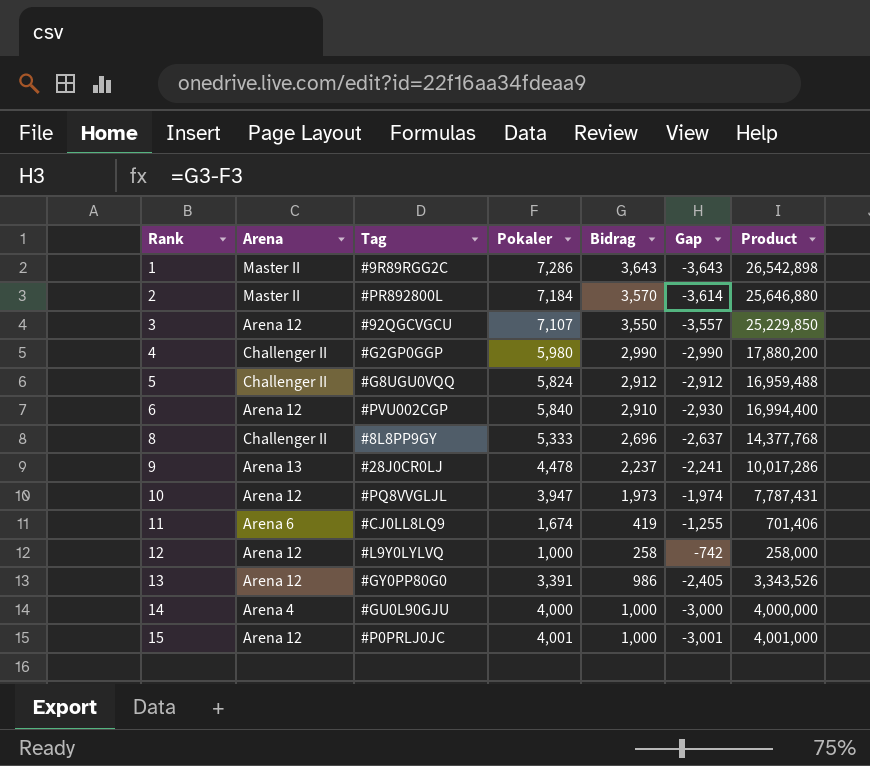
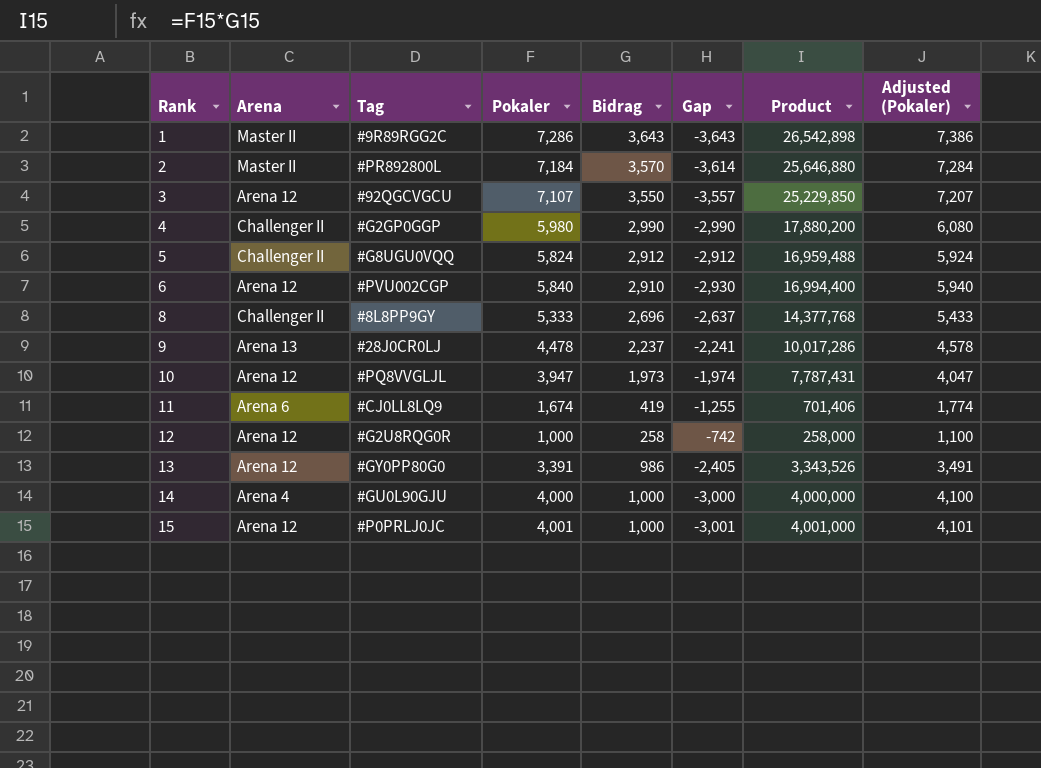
column Adjusted (Pokaler) | formula: none -> [Pokaler] + 100
12 | Tag: #L9Y0LYLVQ -> #G2U8RQG0R

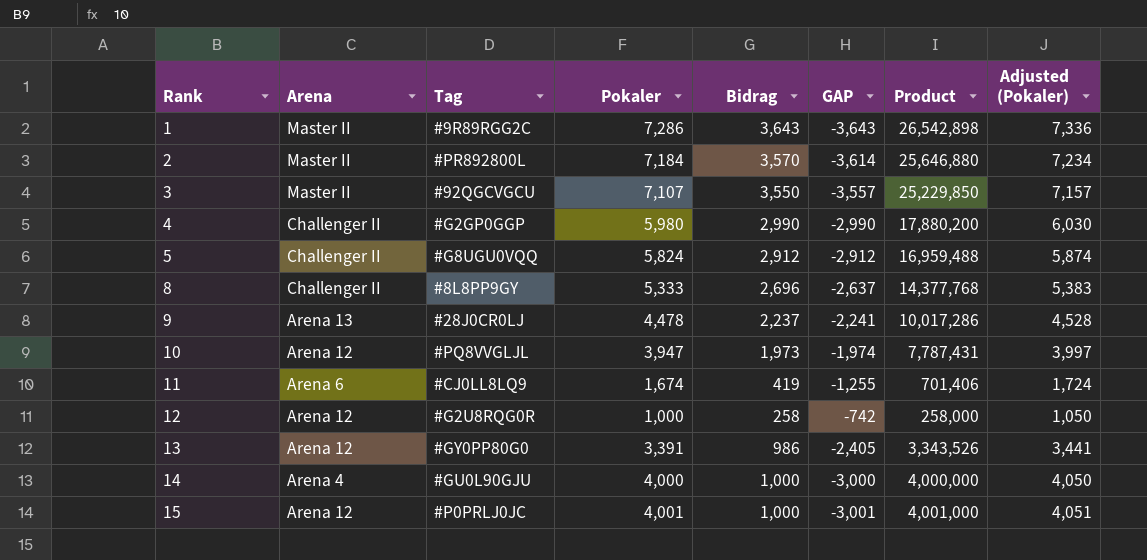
column name: Gap -> GAP
column Adjusted (Pokaler) | formula: [Pokaler] + 100 -> [Pokaler] + 50
row 6: Arena 12 | #PVU002CGP | 5,840 | 2,910 | -2,930 | 16,994,400 | 5,940 -> none
3 | Arena: Arena 12 -> Master II

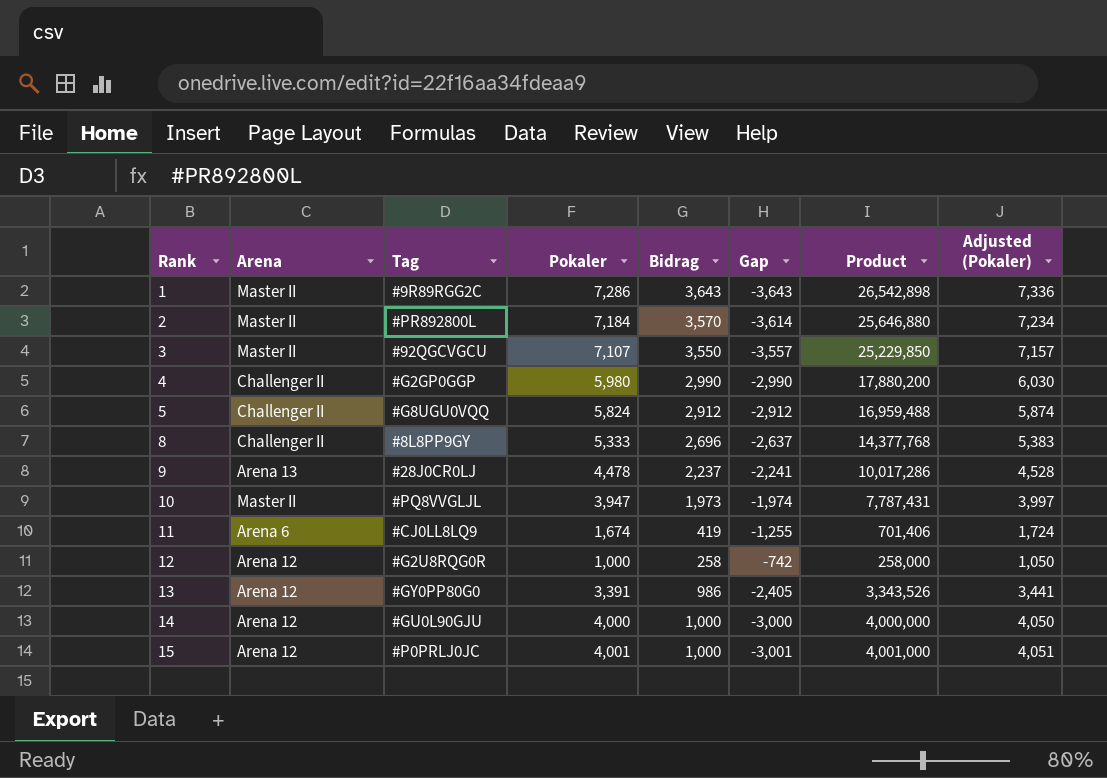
column name: GAP -> Gap
10 | Arena: Arena 12 -> Master II
14 | Arena: Arena 4 -> Arena 12

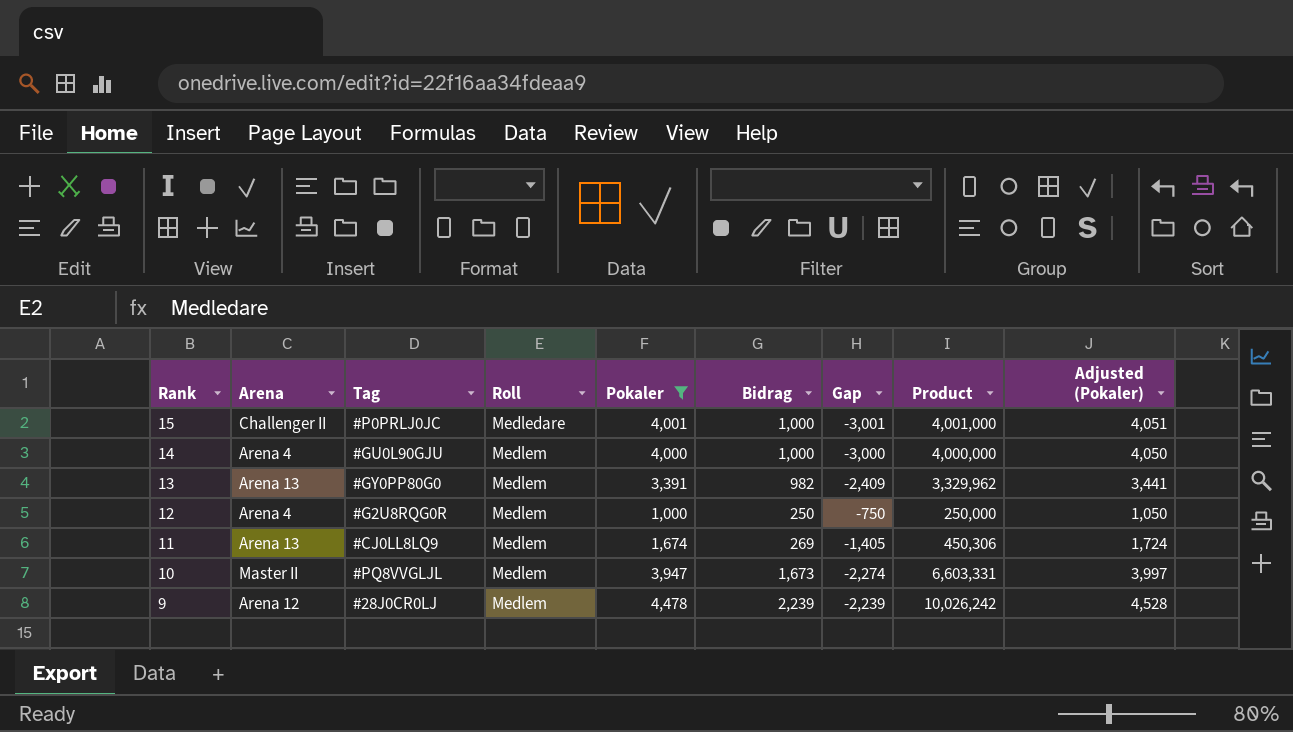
filter: none -> Pokaler <= 4,478
row order: Rank ascending -> Rank descending
column Roll | position: none -> 4
15 | Arena: Arena 12 -> Challenger II
14 | Arena: Arena 12 -> Arena 4
13 | Arena: Arena 12 -> Arena 13
13 | Bidrag: 986 -> 982
13 | Gap: -2,405 -> -2,409
13 | Product: 3,343,526 -> 3,329,962
12 | Arena: Arena 12 -> Arena 4
12 | Bidrag: 258 -> 250
12 | Gap: -742 -> -750
12 | Product: 258,000 -> 250,000
11 | Arena: Arena 6 -> Arena 13
11 | Bidrag: 419 -> 269
11 | Gap: -1,255 -> -1,405
11 | Product: 701,406 -> 450,306
10 | Bidrag: 1,973 -> 1,673
10 | Gap: -1,974 -> -2,274
10 | Product: 7,787,431 -> 6,603,331
9 | Arena: Arena 13 -> Arena 12
9 | Bidrag: 2,237 -> 2,239
9 | Gap: -2,241 -> -2,239
9 | Product: 10,017,286 -> 10,026,242

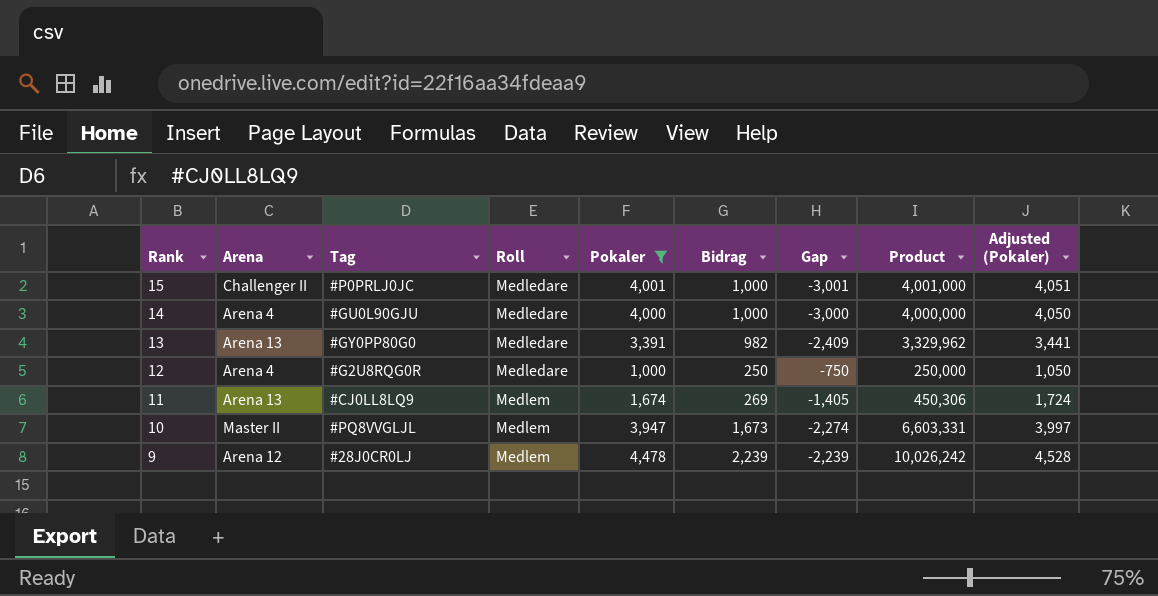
14 | Roll: Medlem -> Medledare
13 | Roll: Medlem -> Medledare
12 | Roll: Medlem -> Medledare

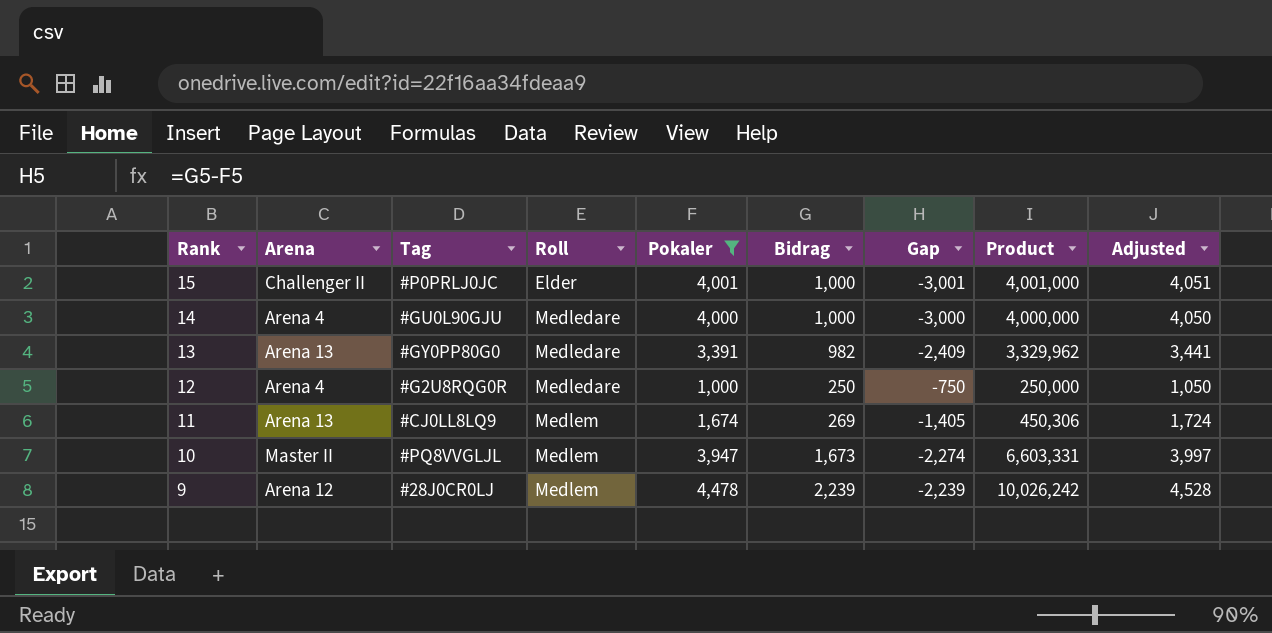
column name: Adjusted (Pokaler) -> Adjusted
15 | Roll: Medledare -> Elder

